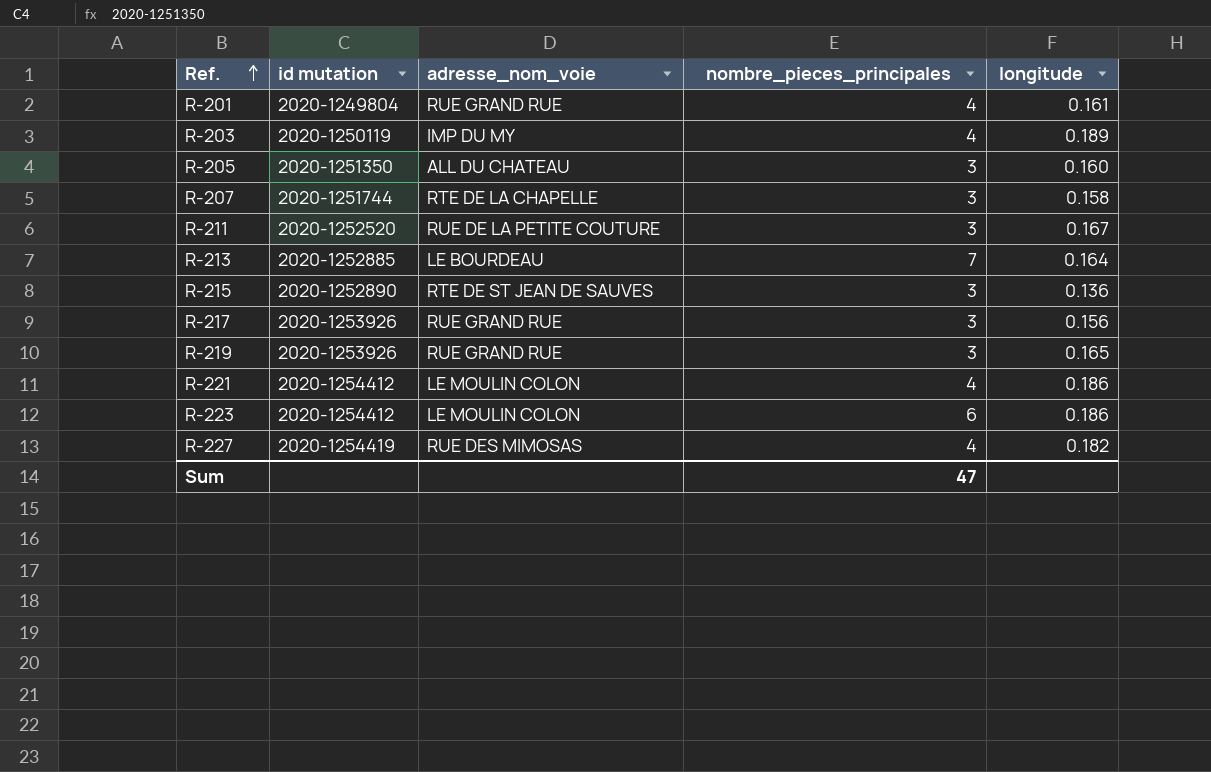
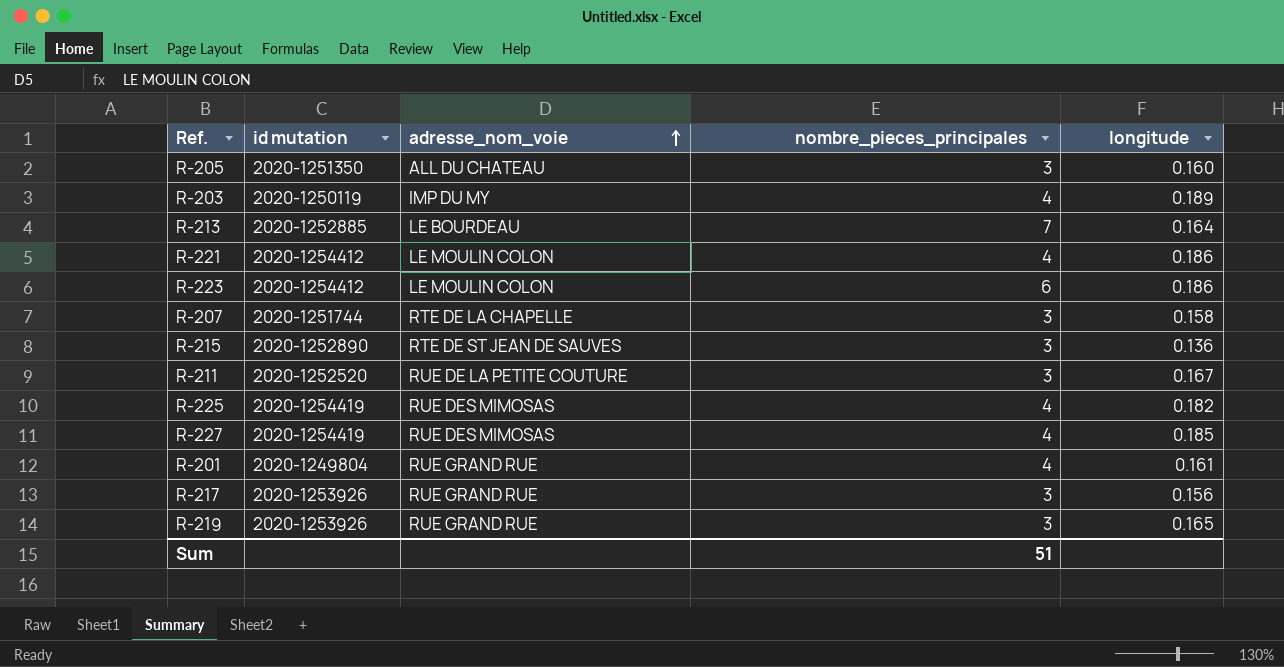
row order: Ref. ascending -> adresse_nom_voie ascending
row R-225: none -> 2020-1254419 | RUE DES MIMOSAS | 4 | 0.182
R-227 | longitude: 0.182 -> 0.185
Sum | nombre_pieces_principales: 47 -> 51

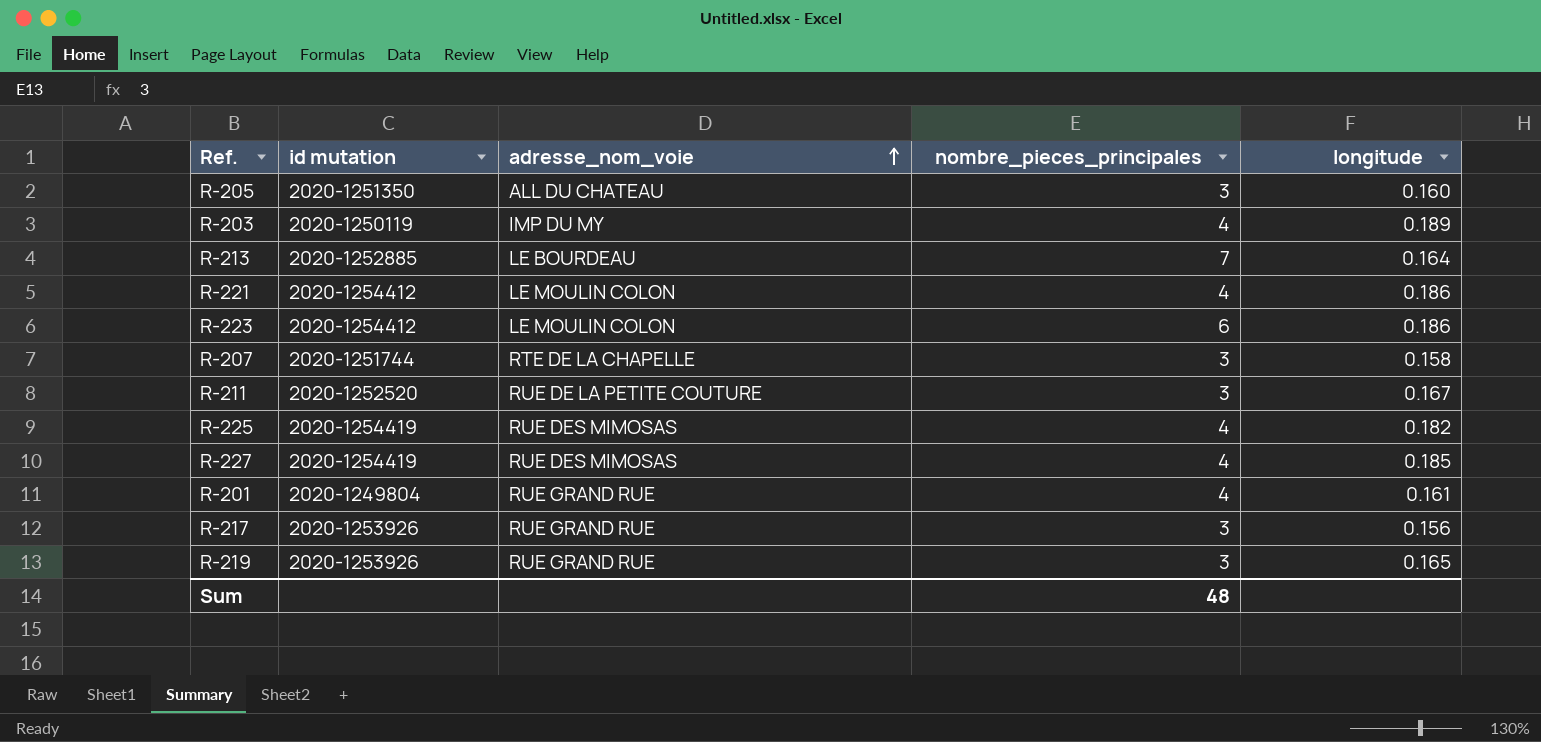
row R-215: 2020-1252890 | RTE DE ST JEAN DE SAUVES | 3 | 0.136 -> none
Sum | nombre_pieces_principales: 51 -> 48

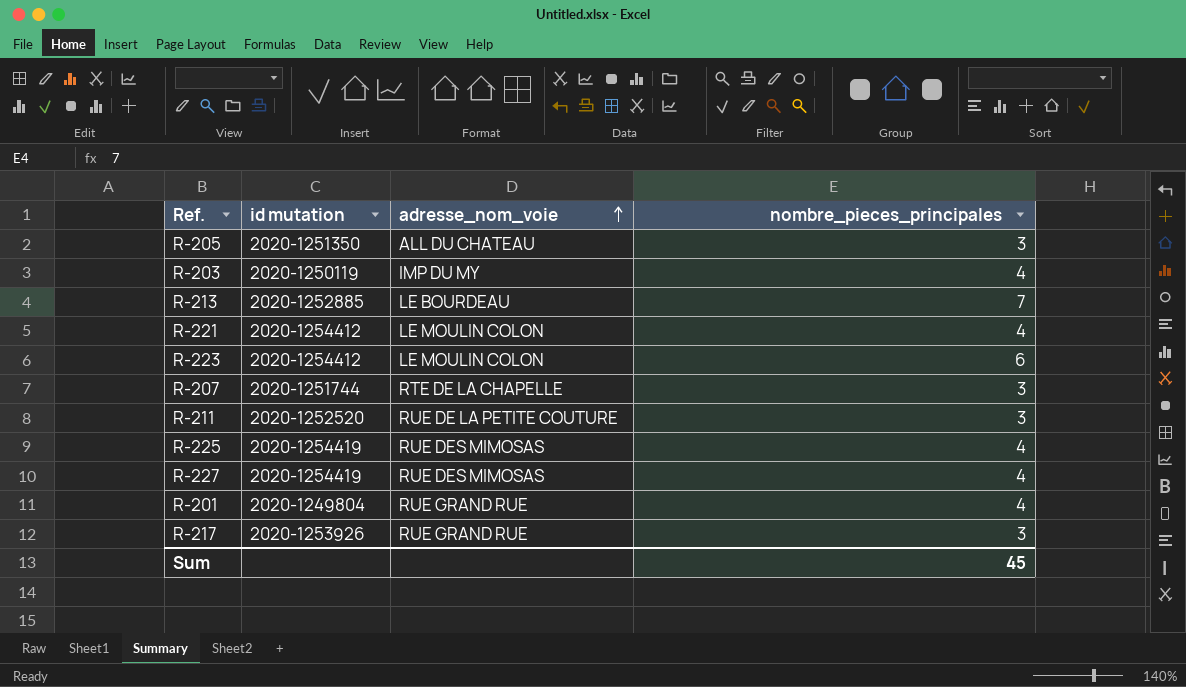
column longitude | position: 5 -> none
row R-219: 2020-1253926 | RUE GRAND RUE | 3 | 0.165 -> none
Sum | nombre_pieces_principales: 48 -> 45

